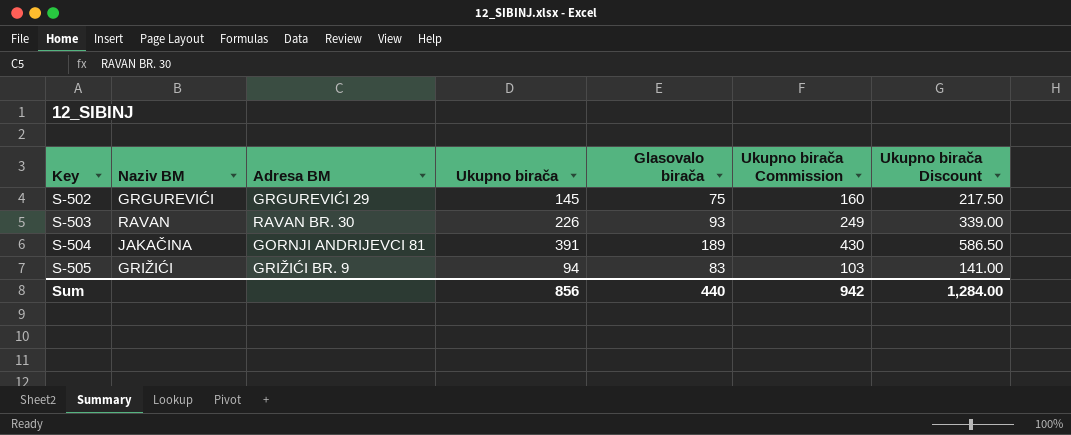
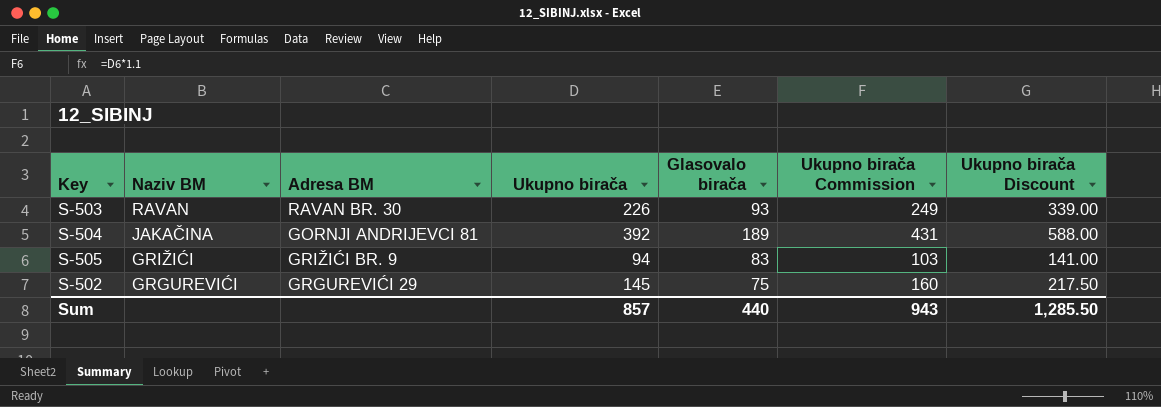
row order: Key ascending -> Naziv BM descending
S-504 | Ukupno birača: 391 -> 392
S-504 | Ukupno birača Commission: 430 -> 431
S-504 | Ukupno birača Discount: 586.50 -> 588.00
Sum | Ukupno birača: 856 -> 857
Sum | Ukupno birača Commission: 942 -> 943
Sum | Ukupno birača Discount: 1,284.00 -> 1,285.50

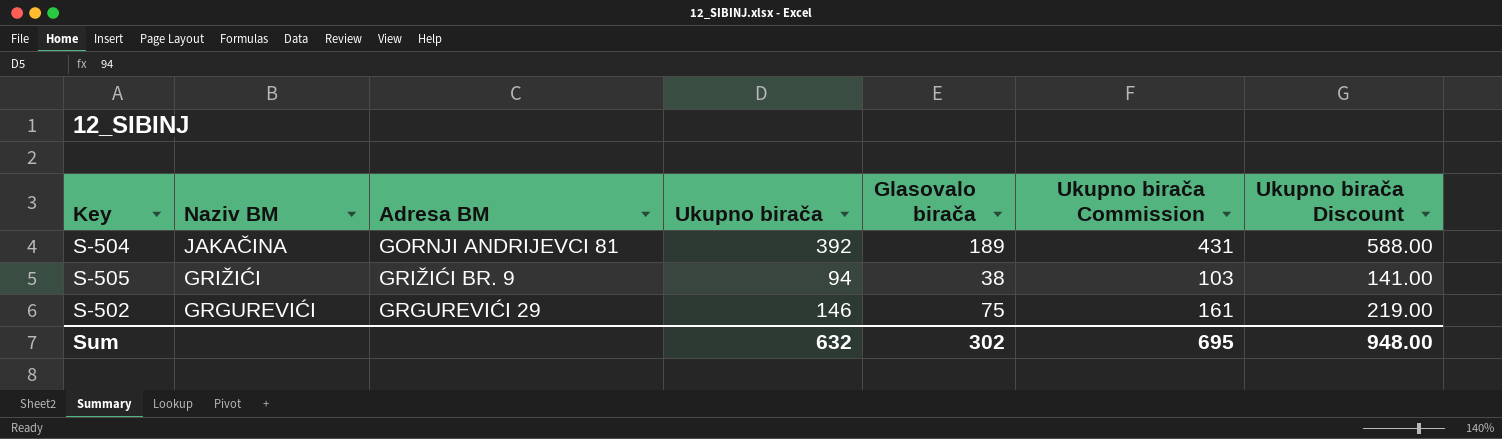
row S-503: RAVAN | RAVAN BR. 30 | 226 | 93 | 249 | 339.00 -> none
S-505 | Glasovalo birača: 83 -> 38
S-502 | Ukupno birača: 145 -> 146
S-502 | Ukupno birača Commission: 160 -> 161
S-502 | Ukupno birača Discount: 217.50 -> 219.00
Sum | Ukupno birača: 857 -> 632
Sum | Glasovalo birača: 440 -> 302
Sum | Ukupno birača Commission: 943 -> 695
Sum | Ukupno birača Discount: 1,285.50 -> 948.00

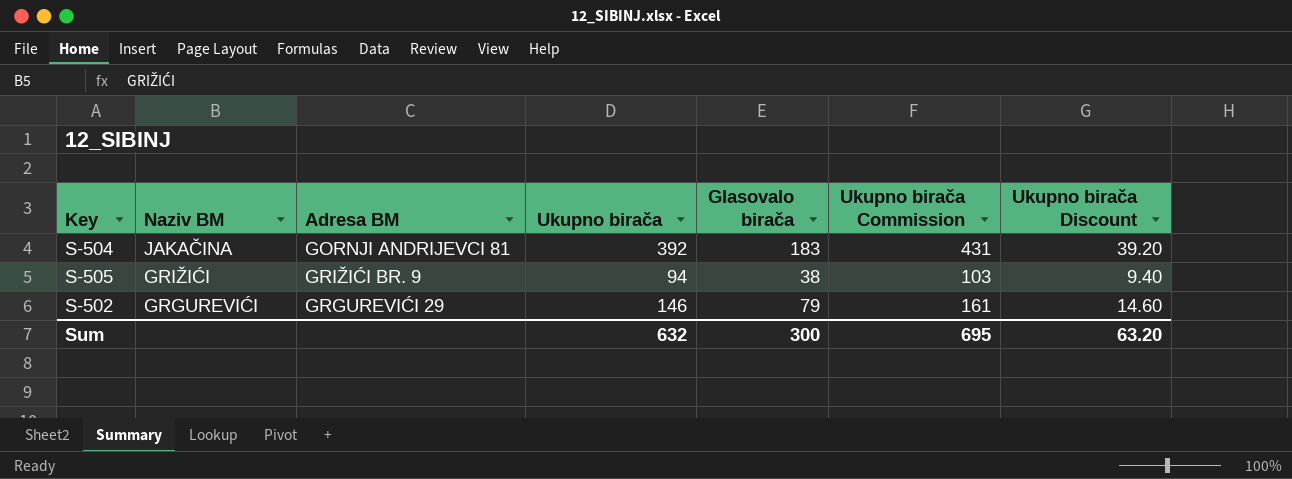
column Ukupno birača Discount | formula: [Ukupno birača] * 1.5 -> [Ukupno birača] * 0.1
S-504 | Glasovalo birača: 189 -> 183
S-502 | Glasovalo birača: 75 -> 79
Sum | Glasovalo birača: 302 -> 300
Sum | Ukupno birača Discount: 948.00 -> 63.20

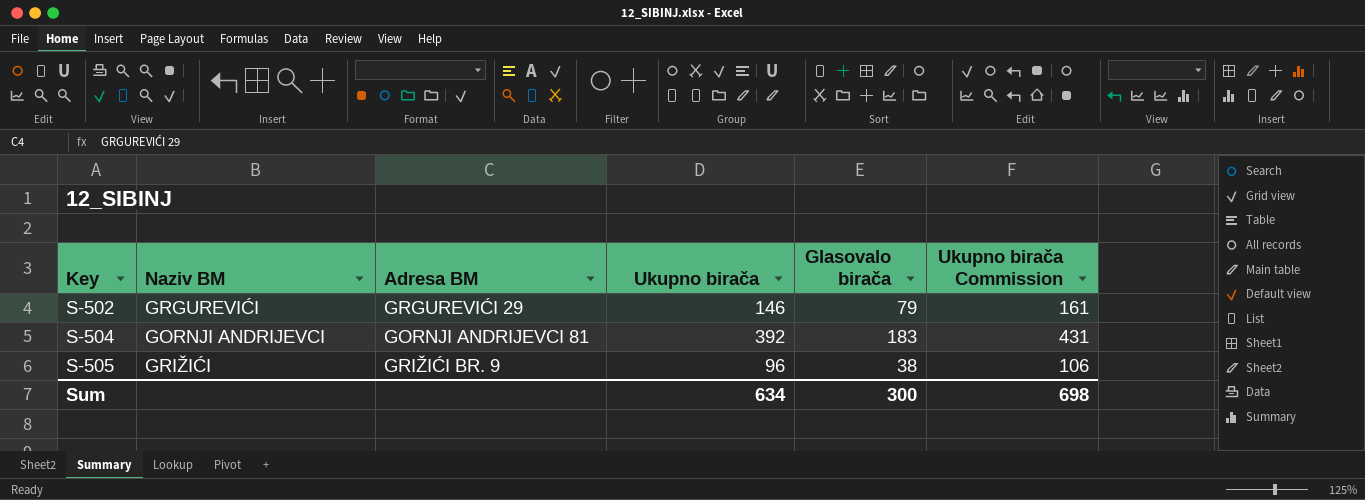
row order: Naziv BM descending -> Key ascending
column Ukupno birača Discount | formula: [Ukupno birača] * 0.1 -> none
S-504 | Naziv BM: JAKAČINA -> GORNJI ANDRIJEVCI
S-505 | Ukupno birača: 94 -> 96
S-505 | Ukupno birača Commission: 103 -> 106
Sum | Ukupno birača: 632 -> 634
Sum | Ukupno birača Commission: 695 -> 698

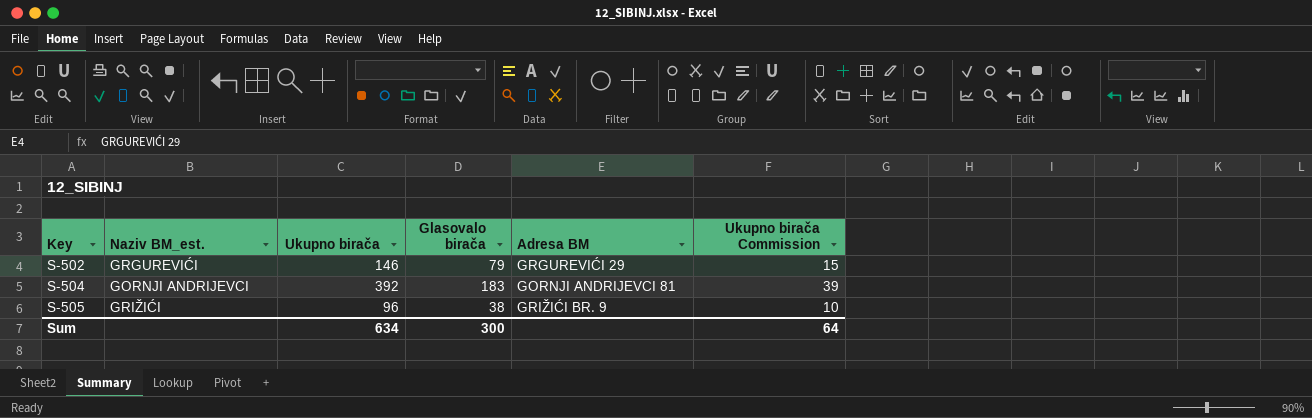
column name: Naziv BM -> Naziv BM_est.
column Adresa BM | position: 3 -> 5
column Ukupno birača Commission | formula: [Ukupno birača] * 1.1 -> [Ukupno birača] * 0.1
Sum | Ukupno birača Commission: 698 -> 64

